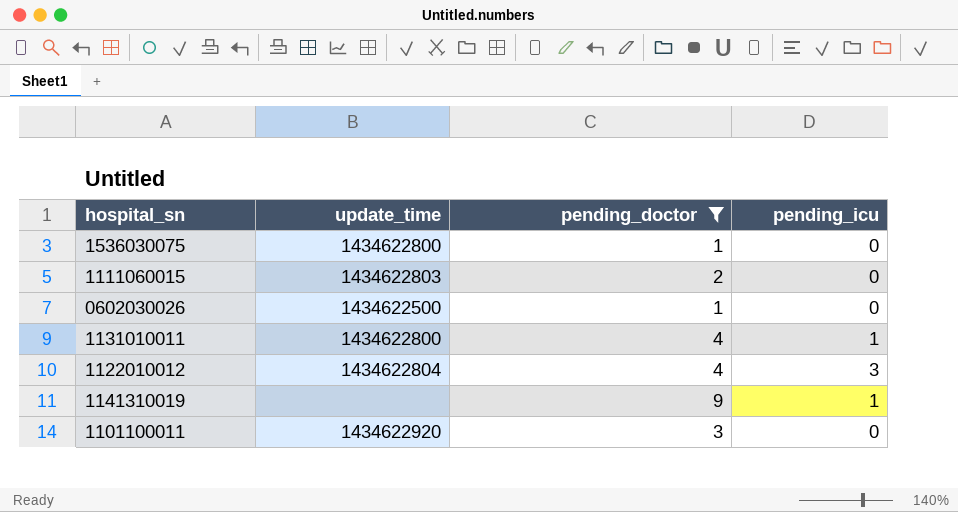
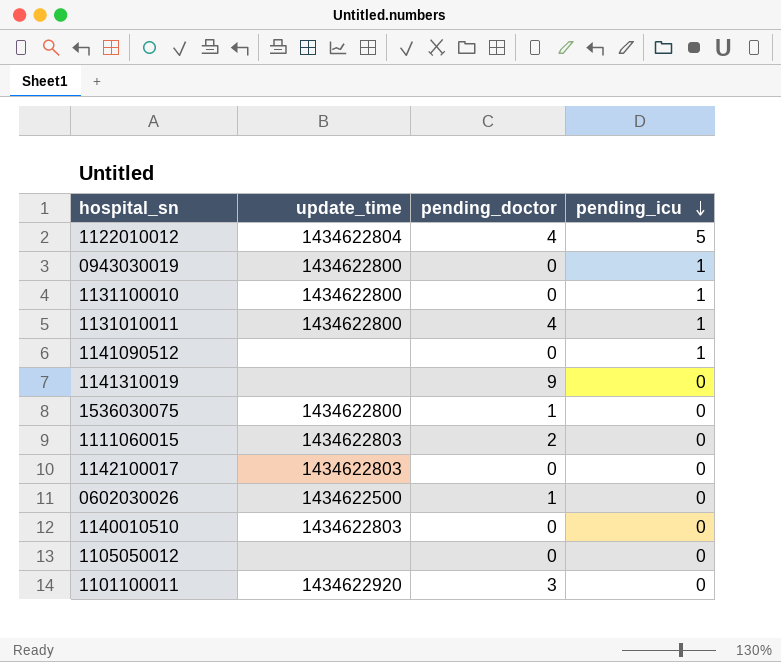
filter: pending_doctor != 0 -> none
row order: none -> pending_icu descending
1122010012 | pending_icu: 3 -> 5
1141310019 | pending_icu: 1 -> 0

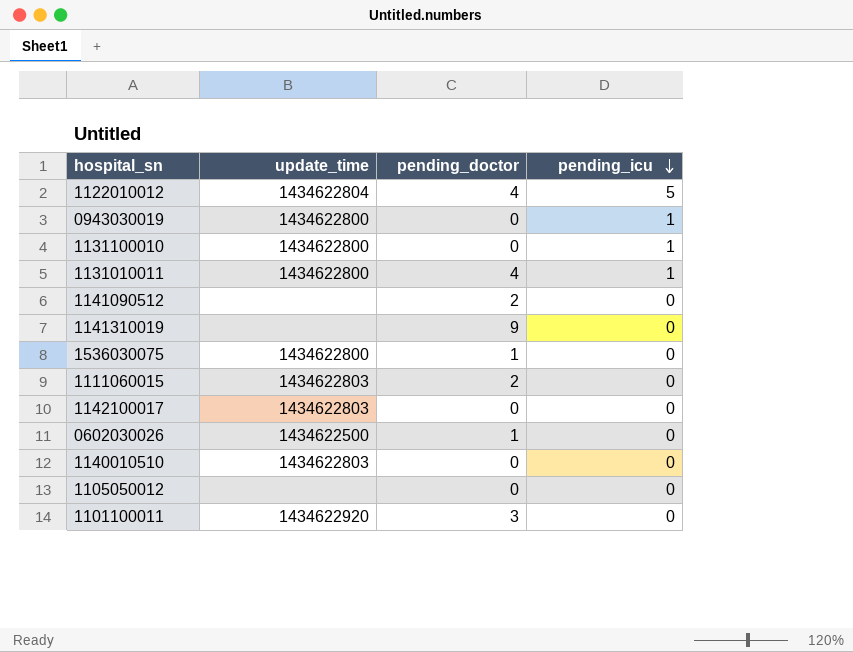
1141090512 | pending_doctor: 0 -> 2
1141090512 | pending_icu: 1 -> 0

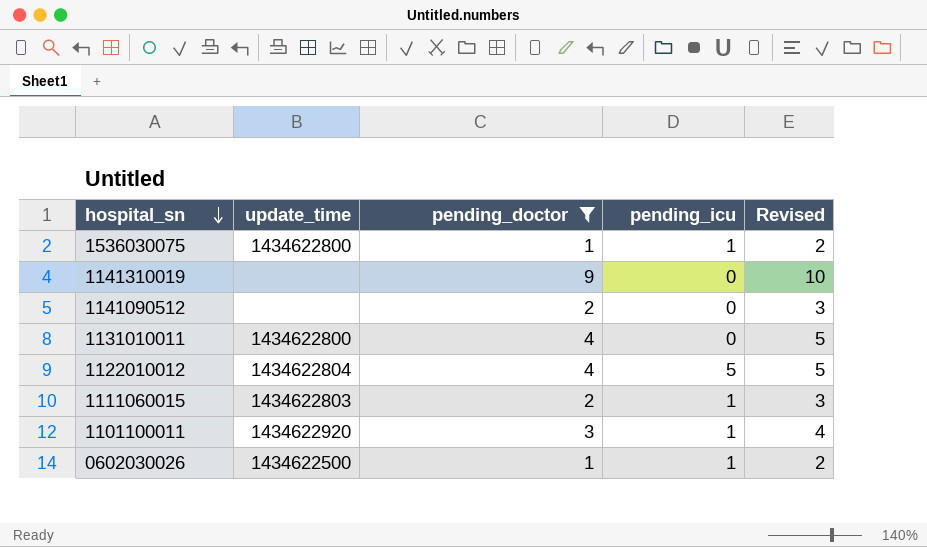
filter: none -> pending_doctor != 0
row order: pending_icu descending -> hospital_sn descending
column Revised | formula: none -> [pending_doctor] + 1
1536030075 | pending_icu: 0 -> 1
1131010011 | pending_icu: 1 -> 0
1111060015 | pending_icu: 0 -> 1
1101100011 | pending_icu: 0 -> 1
0602030026 | pending_icu: 0 -> 1

